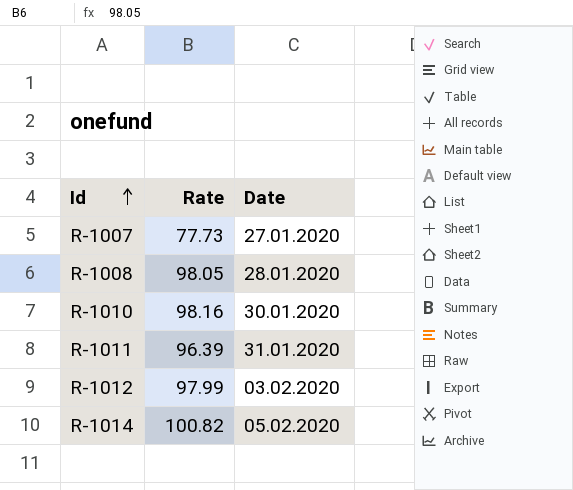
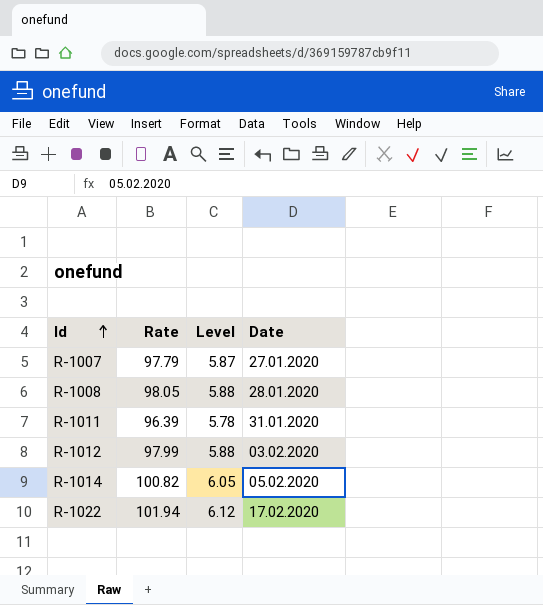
column Level | formula: none -> [Rate] * 0.06
row R-1010: 98.16 | 30.01.2020 -> none
R-1007 | Rate: 77.73 -> 97.79
row R-1022: none -> 101.94 | 6.12 | 17.02.2020

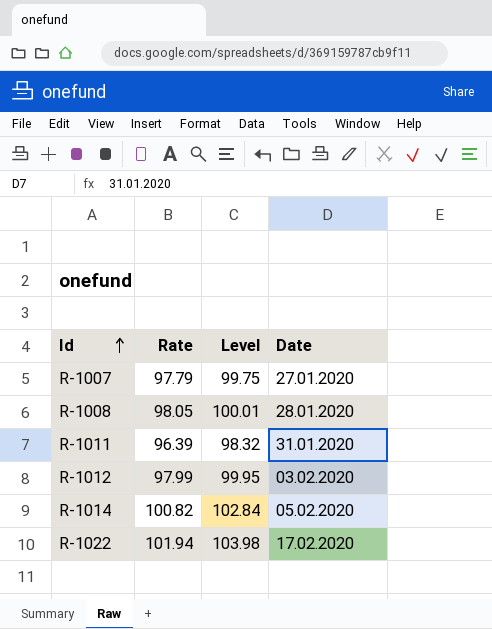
column Level | formula: [Rate] * 0.06 -> [Rate] * 1.02

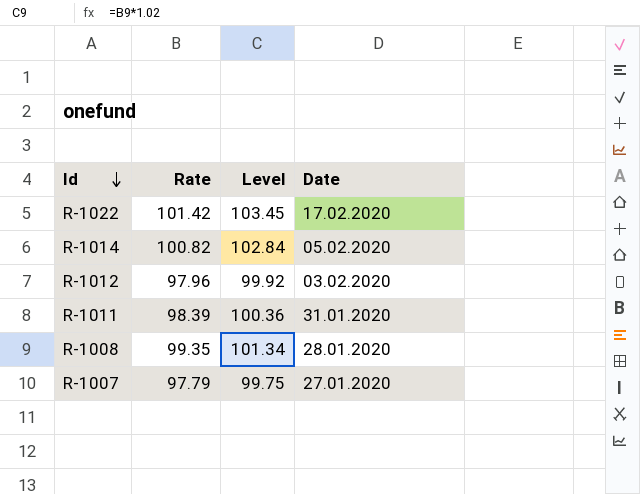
row order: Id ascending -> Id descending
R-1022 | Rate: 101.94 -> 101.42
R-1022 | Level: 103.98 -> 103.45
R-1012 | Rate: 97.99 -> 97.96
R-1012 | Level: 99.95 -> 99.92
R-1011 | Rate: 96.39 -> 98.39
R-1011 | Level: 98.32 -> 100.36
R-1008 | Rate: 98.05 -> 99.35
R-1008 | Level: 100.01 -> 101.34

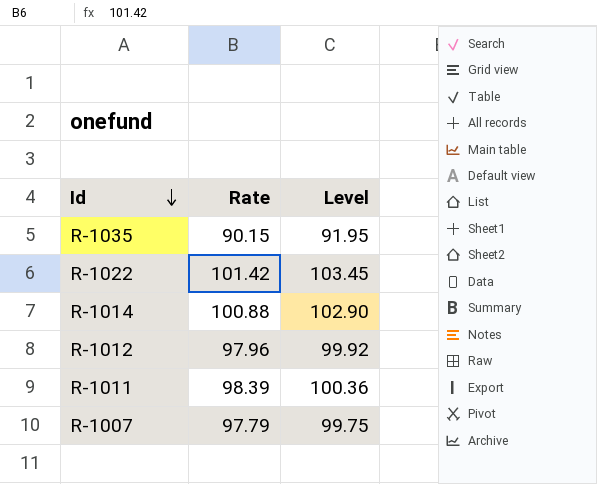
column Date | position: 4 -> none
row R-1008: 99.35 | 101.34 | 28.01.2020 -> none
row R-1035: none -> 90.15 | 91.95
R-1014 | Rate: 100.82 -> 100.88
R-1014 | Level: 102.84 -> 102.90

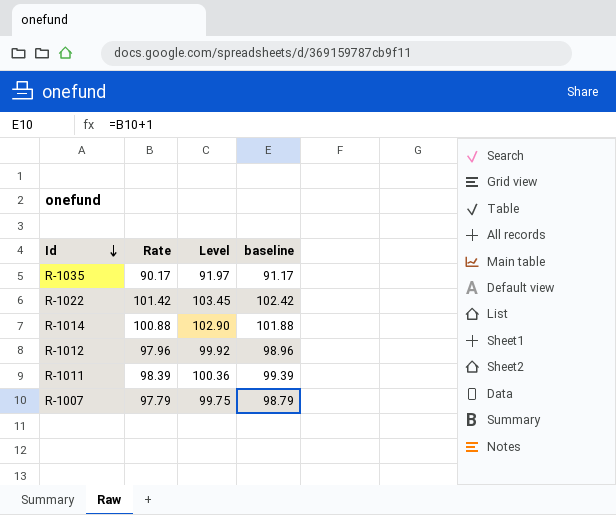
column baseline | formula: none -> [Rate] + 1
R-1035 | Rate: 90.15 -> 90.17
R-1035 | Level: 91.95 -> 91.97

